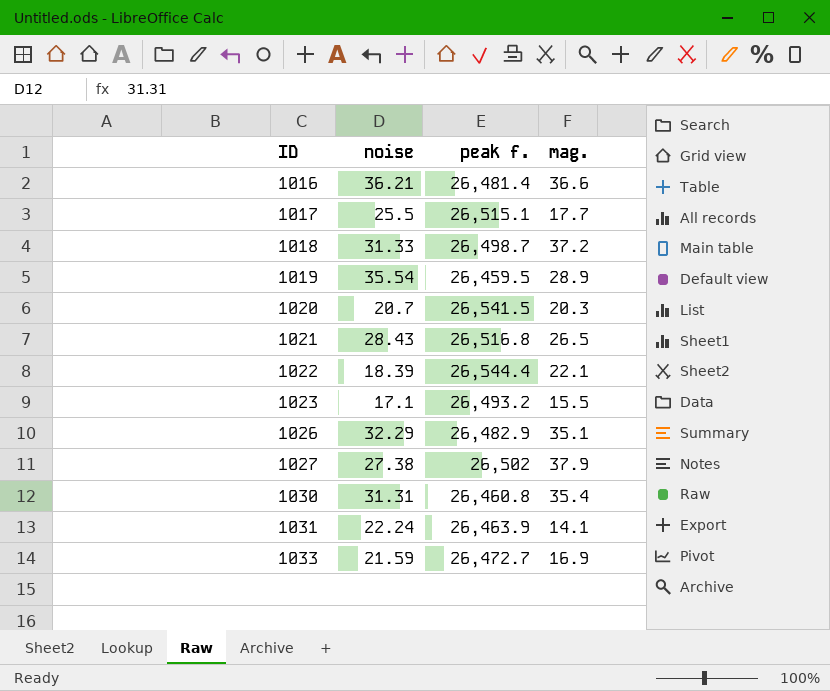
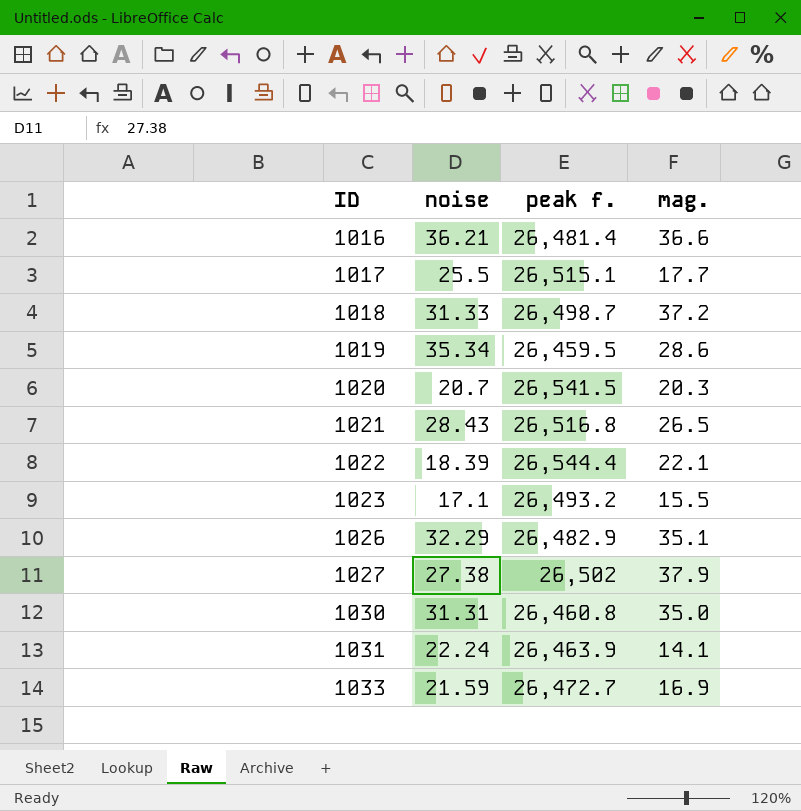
1019 | noise: 35.54 -> 35.34
1019 | mag.: 28.9 -> 28.6
1030 | mag.: 35.4 -> 35.0

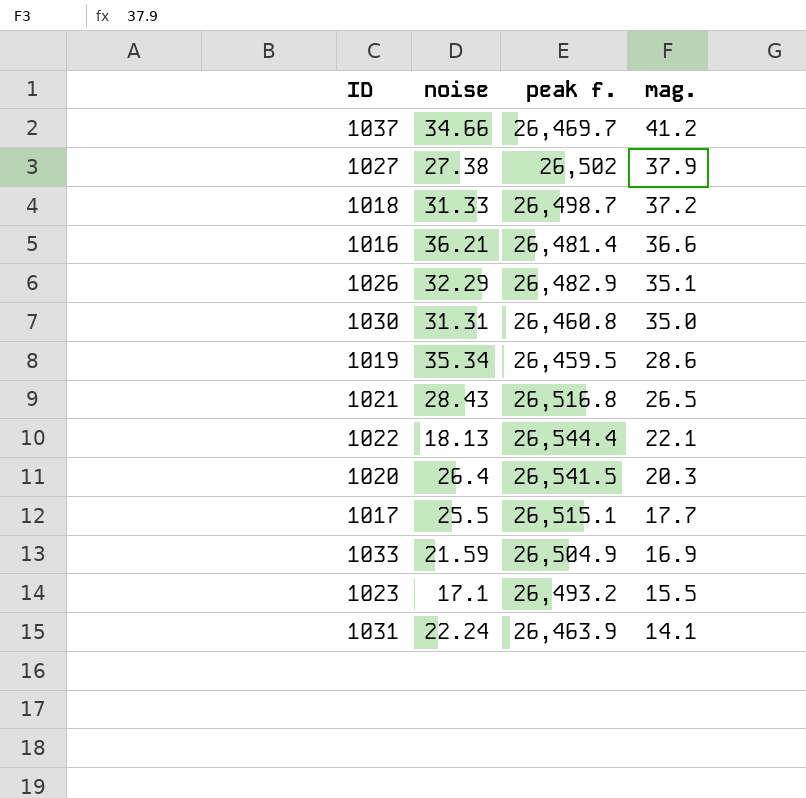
row order: ID ascending -> mag. descending
row 1037: none -> 34.66 | 26,469.7 | 41.2
1022 | noise: 18.39 -> 18.13
1020 | noise: 20.7 -> 26.4
1033 | peak f.: 26,472.7 -> 26,504.9

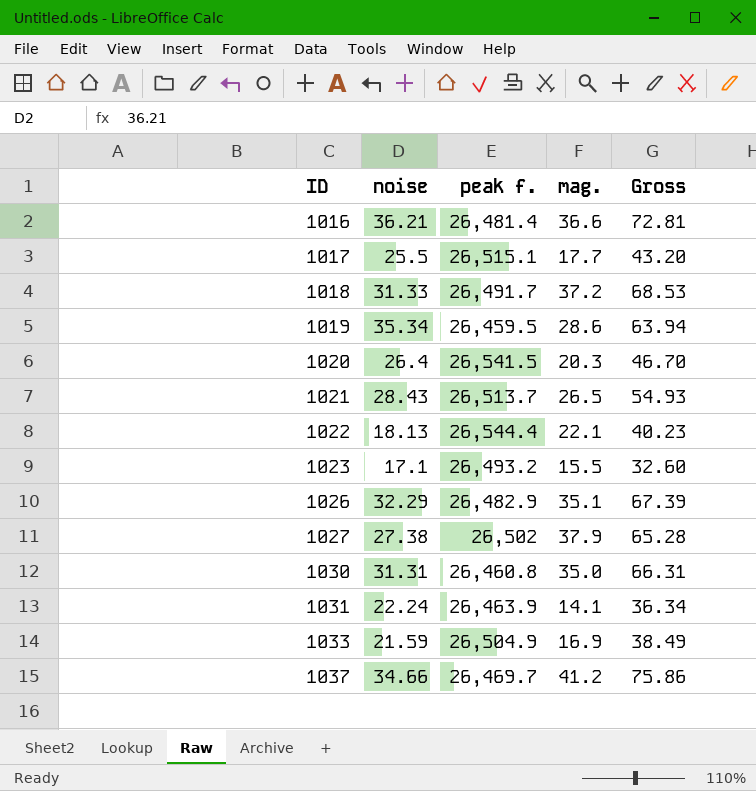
row order: mag. descending -> ID ascending
column Gross | formula: none -> [noise] + [mag.]
1018 | peak f.: 26,498.7 -> 26,491.7
1021 | peak f.: 26,516.8 -> 26,513.7

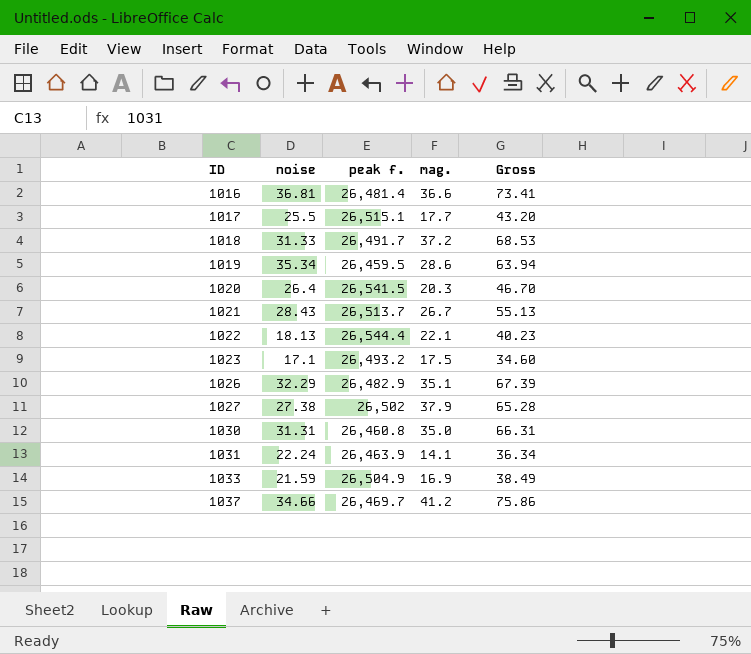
1016 | noise: 36.21 -> 36.81
1016 | Gross: 72.81 -> 73.41
1021 | mag.: 26.5 -> 26.7
1021 | Gross: 54.93 -> 55.13
1023 | mag.: 15.5 -> 17.5
1023 | Gross: 32.60 -> 34.60

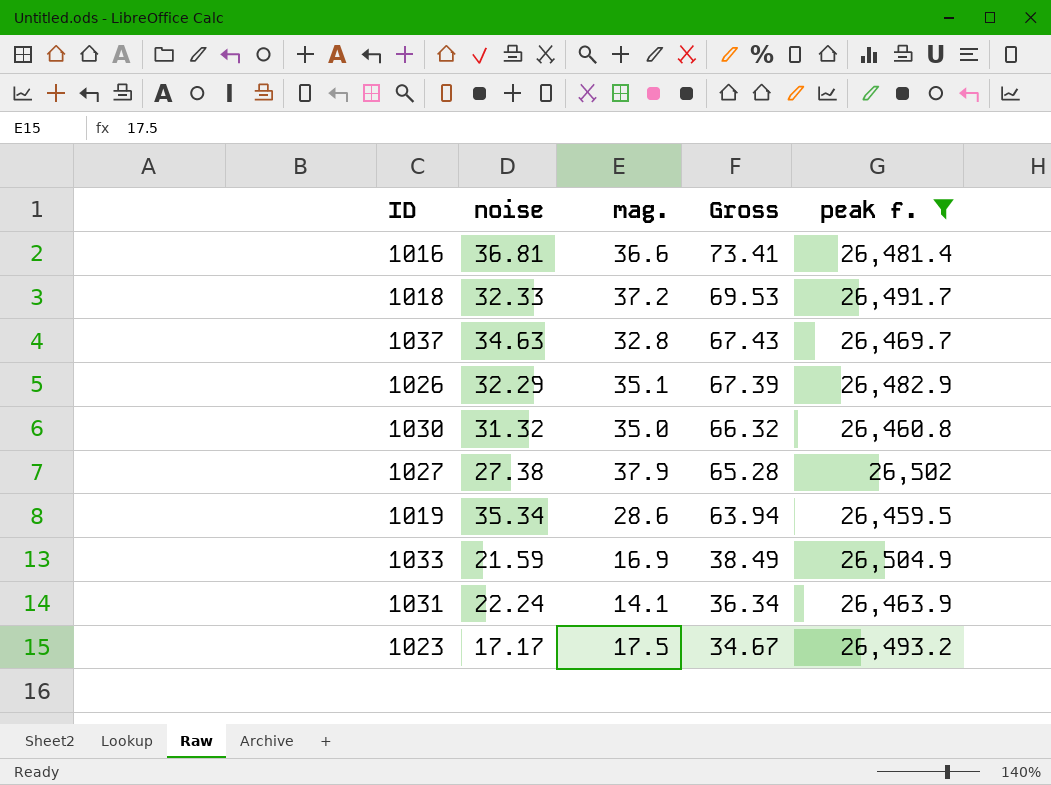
filter: none -> peak f. <= 26,504.9
row order: ID ascending -> Gross descending
column peak f. | position: 3 -> 5
1018 | noise: 31.33 -> 32.33
1018 | Gross: 68.53 -> 69.53
1037 | noise: 34.66 -> 34.63
1037 | mag.: 41.2 -> 32.8
1037 | Gross: 75.86 -> 67.43
1030 | noise: 31.31 -> 31.32
1030 | Gross: 66.31 -> 66.32
1023 | noise: 17.1 -> 17.17
1023 | Gross: 34.60 -> 34.67

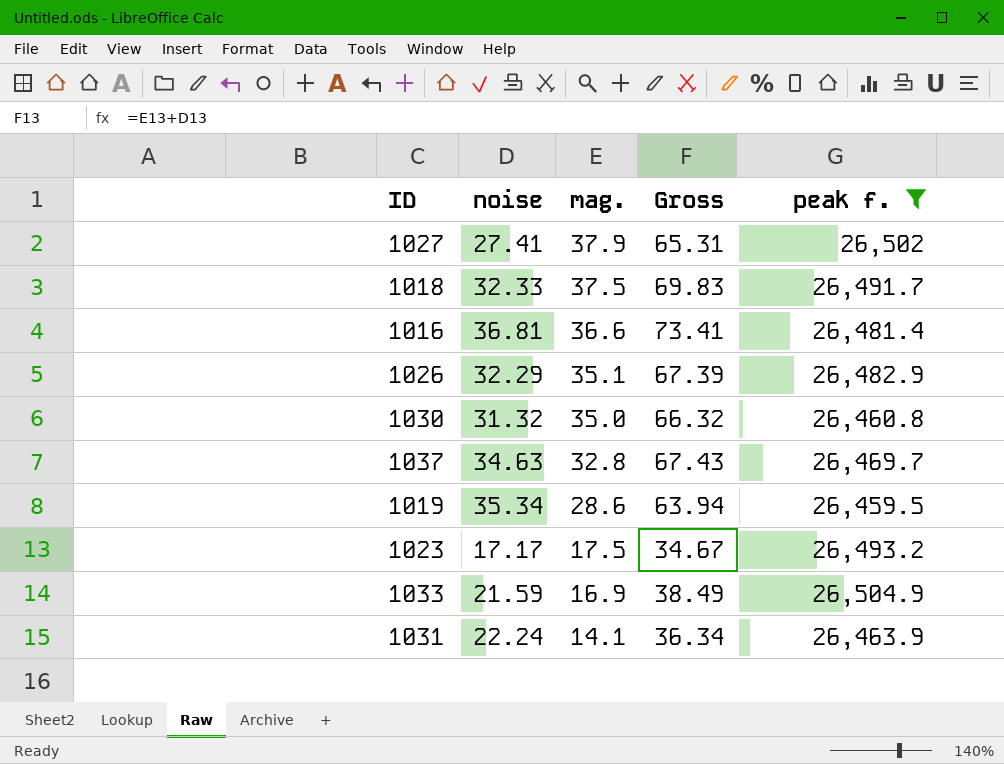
row order: Gross descending -> mag. descending
1027 | noise: 27.38 -> 27.41
1027 | Gross: 65.28 -> 65.31
1018 | mag.: 37.2 -> 37.5
1018 | Gross: 69.53 -> 69.83

